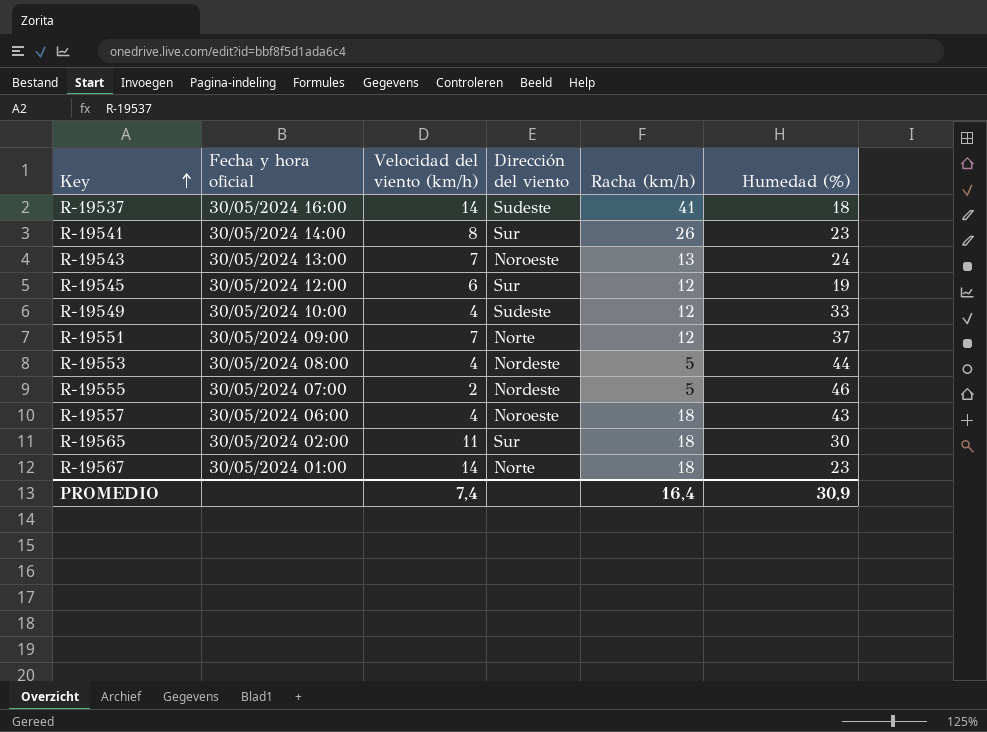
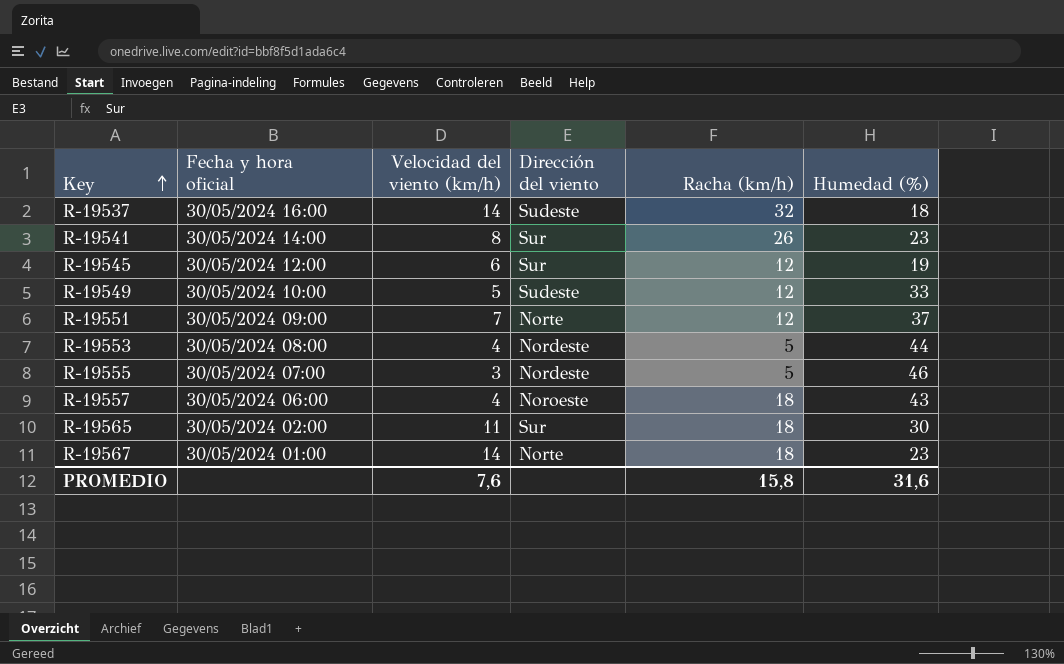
row R-19543: 30/05/2024 13:00 | 7 | Noroeste | 13 | 24 -> none
R-19537 | Racha (km/h): 41 -> 32
R-19549 | Velocidad del viento (km/h): 4 -> 5
R-19555 | Velocidad del viento (km/h): 2 -> 3
PROMEDIO | Velocidad del viento (km/h): 7,4 -> 7,6
PROMEDIO | Racha (km/h): 16,4 -> 15,8
PROMEDIO | Humedad (%): 30,9 -> 31,6

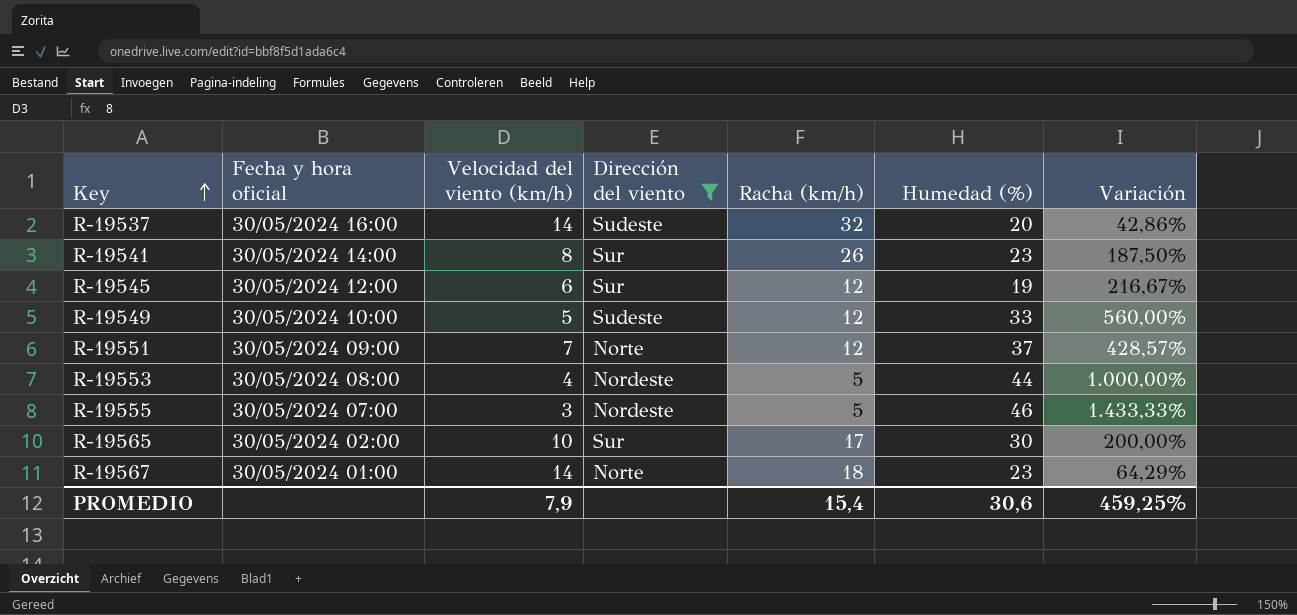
filter: none -> Dirección del viento != Noroeste
column Variación | formula: none -> ([Humedad (%)] - [Velocidad del viento (km/h)]) / [Velocidad del viento (km/h)]
R-19537 | Humedad (%): 18 -> 20
R-19565 | Velocidad del viento (km/h): 11 -> 10
R-19565 | Racha (km/h): 18 -> 17
PROMEDIO | Velocidad del viento (km/h): 7,6 -> 7,9
PROMEDIO | Racha (km/h): 15,8 -> 15,4
PROMEDIO | Humedad (%): 31,6 -> 30,6

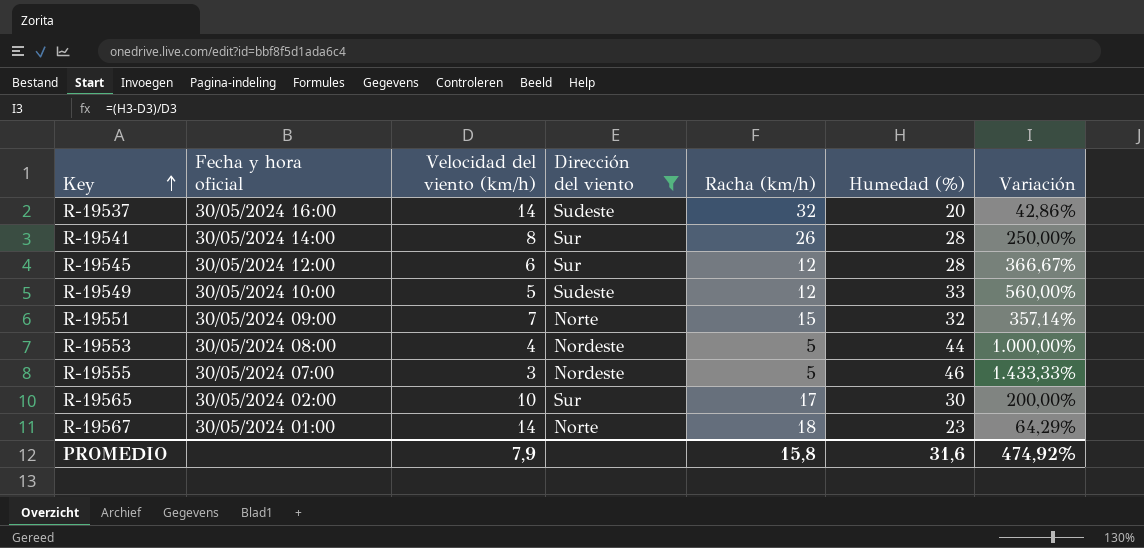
R-19541 | Humedad (%): 23 -> 28
R-19541 | Variación: 187,50% -> 250,00%
R-19545 | Humedad (%): 19 -> 28
R-19545 | Variación: 216,67% -> 366,67%
R-19551 | Racha (km/h): 12 -> 15
R-19551 | Humedad (%): 37 -> 32
R-19551 | Variación: 428,57% -> 357,14%
PROMEDIO | Racha (km/h): 15,4 -> 15,8
PROMEDIO | Humedad (%): 30,6 -> 31,6
PROMEDIO | Variación: 459,25% -> 474,92%

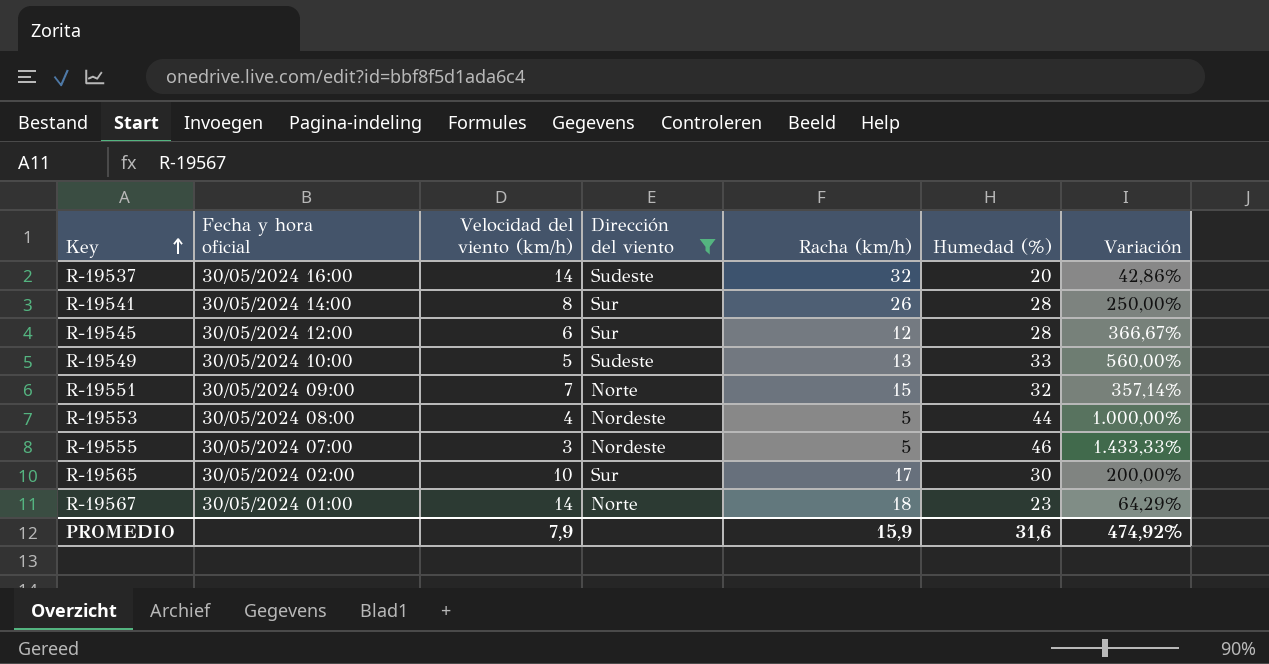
R-19549 | Racha (km/h): 12 -> 13
PROMEDIO | Racha (km/h): 15,8 -> 15,9

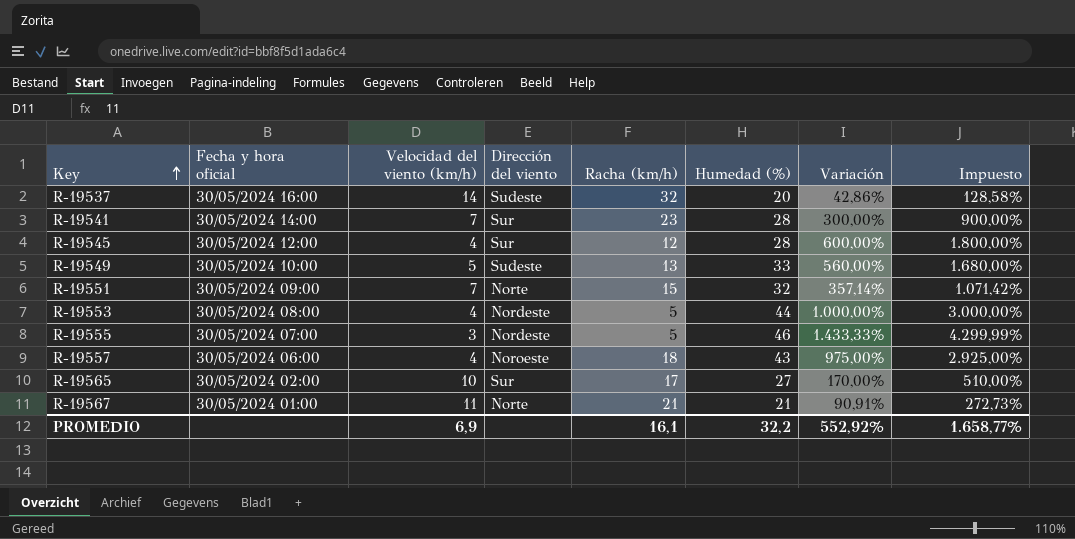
filter: Dirección del viento != Noroeste -> none
column Impuesto | formula: none -> [Variación] * 3
R-19541 | Velocidad del viento (km/h): 8 -> 7
R-19541 | Racha (km/h): 26 -> 23
R-19541 | Variación: 250,00% -> 300,00%
R-19545 | Velocidad del viento (km/h): 6 -> 4
R-19545 | Variación: 366,67% -> 600,00%
R-19565 | Humedad (%): 30 -> 27
R-19565 | Variación: 200,00% -> 170,00%
R-19567 | Velocidad del viento (km/h): 14 -> 11
R-19567 | Racha (km/h): 18 -> 21
R-19567 | Humedad (%): 23 -> 21
R-19567 | Variación: 64,29% -> 90,91%
PROMEDIO | Velocidad del viento (km/h): 7,9 -> 6,9
PROMEDIO | Racha (km/h): 15,9 -> 16,1
PROMEDIO | Humedad (%): 31,6 -> 32,2
PROMEDIO | Variación: 474,92% -> 552,92%

